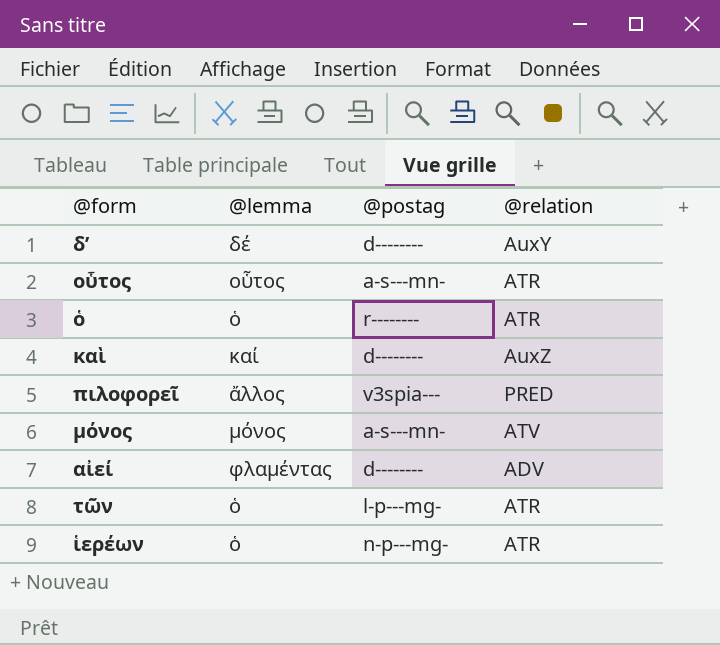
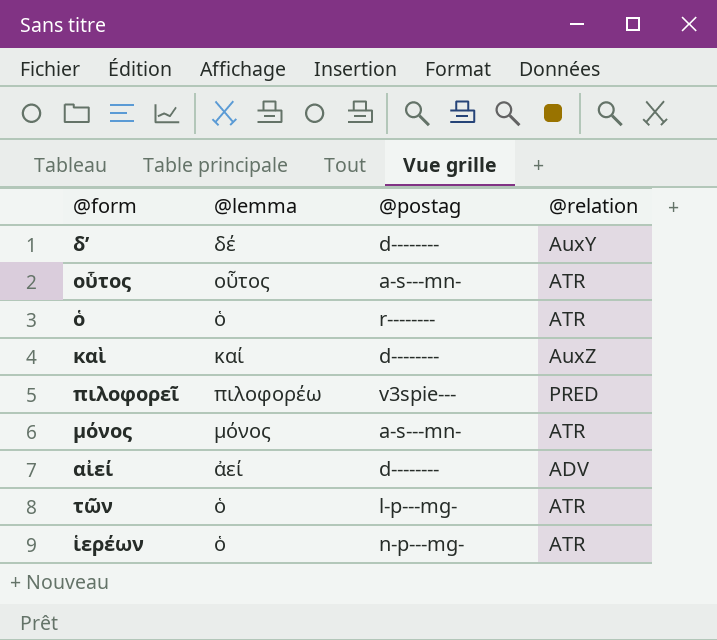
πιλοφορεῖ | @lemma: ἄλλος -> πιλοφορέω
πιλοφορεῖ | @postag: v3spia--- -> v3spie---
μόνος | @relation: ATV -> ATR
αἰεί | @lemma: φλαμέντας -> ἀεί

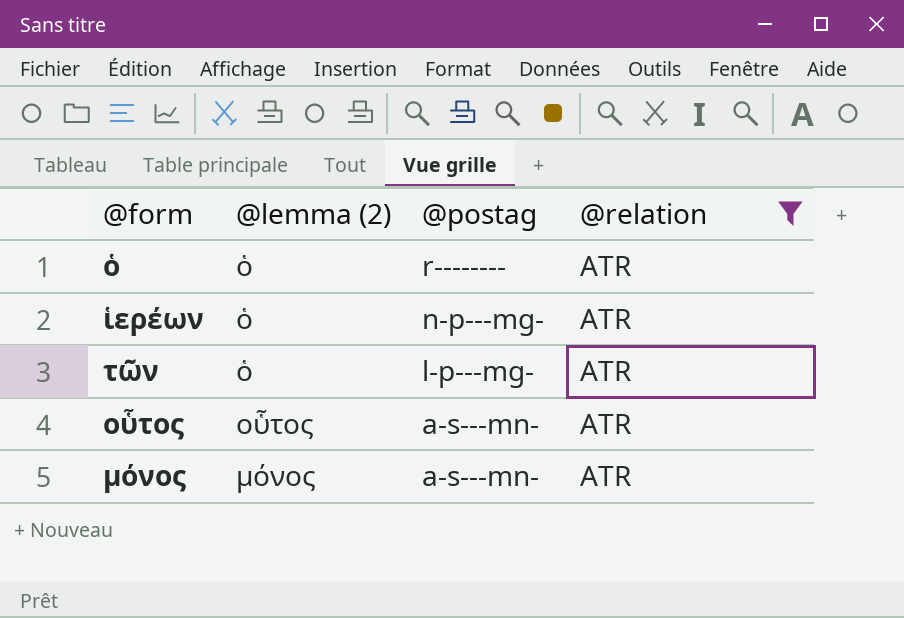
filter: none -> @relation = ATR
row order: none -> @postag descending
column name: @lemma -> @lemma (2)

